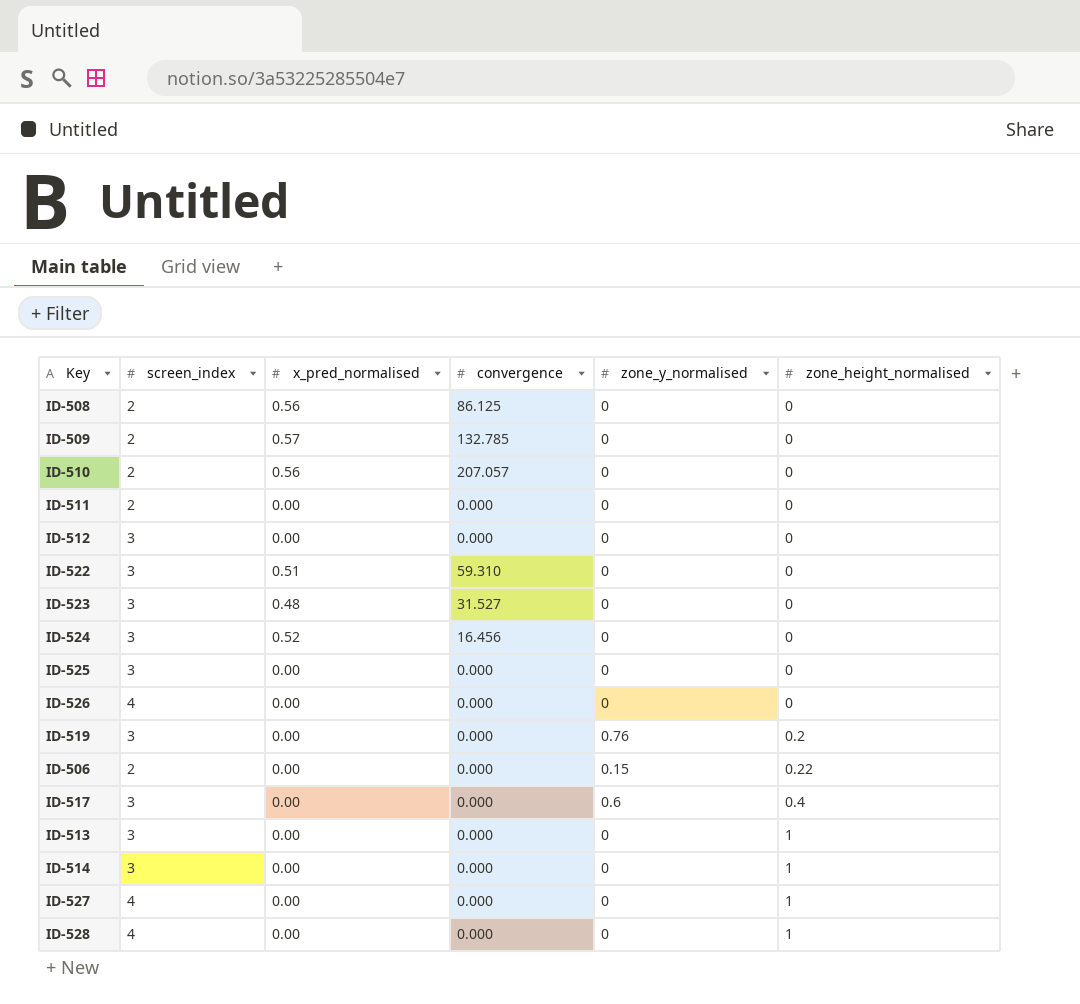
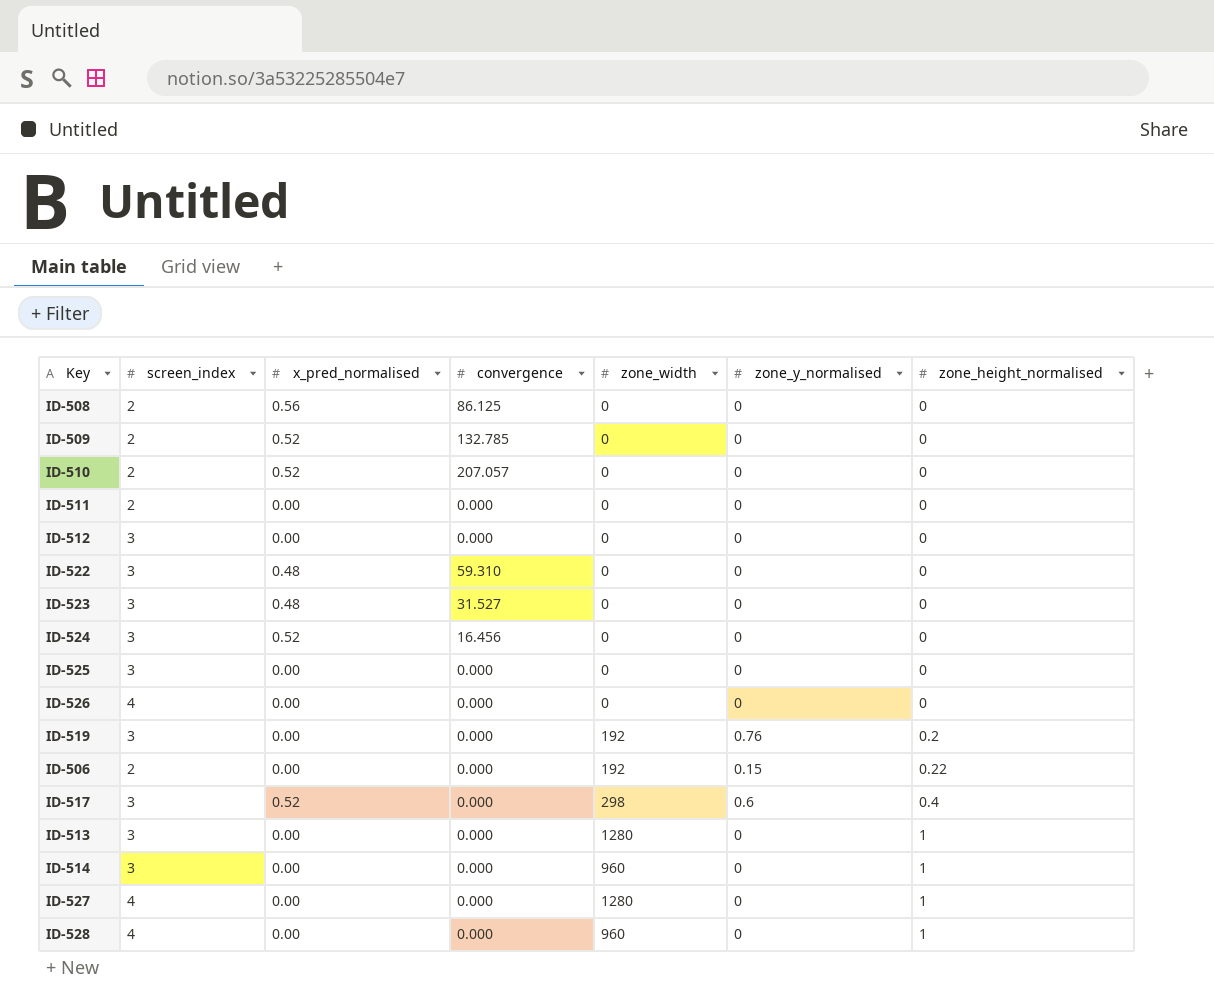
column zone_width | position: none -> 5
ID-509 | x_pred_normalised: 0.57 -> 0.52
ID-510 | x_pred_normalised: 0.56 -> 0.52
ID-522 | x_pred_normalised: 0.51 -> 0.48
ID-517 | x_pred_normalised: 0.00 -> 0.52

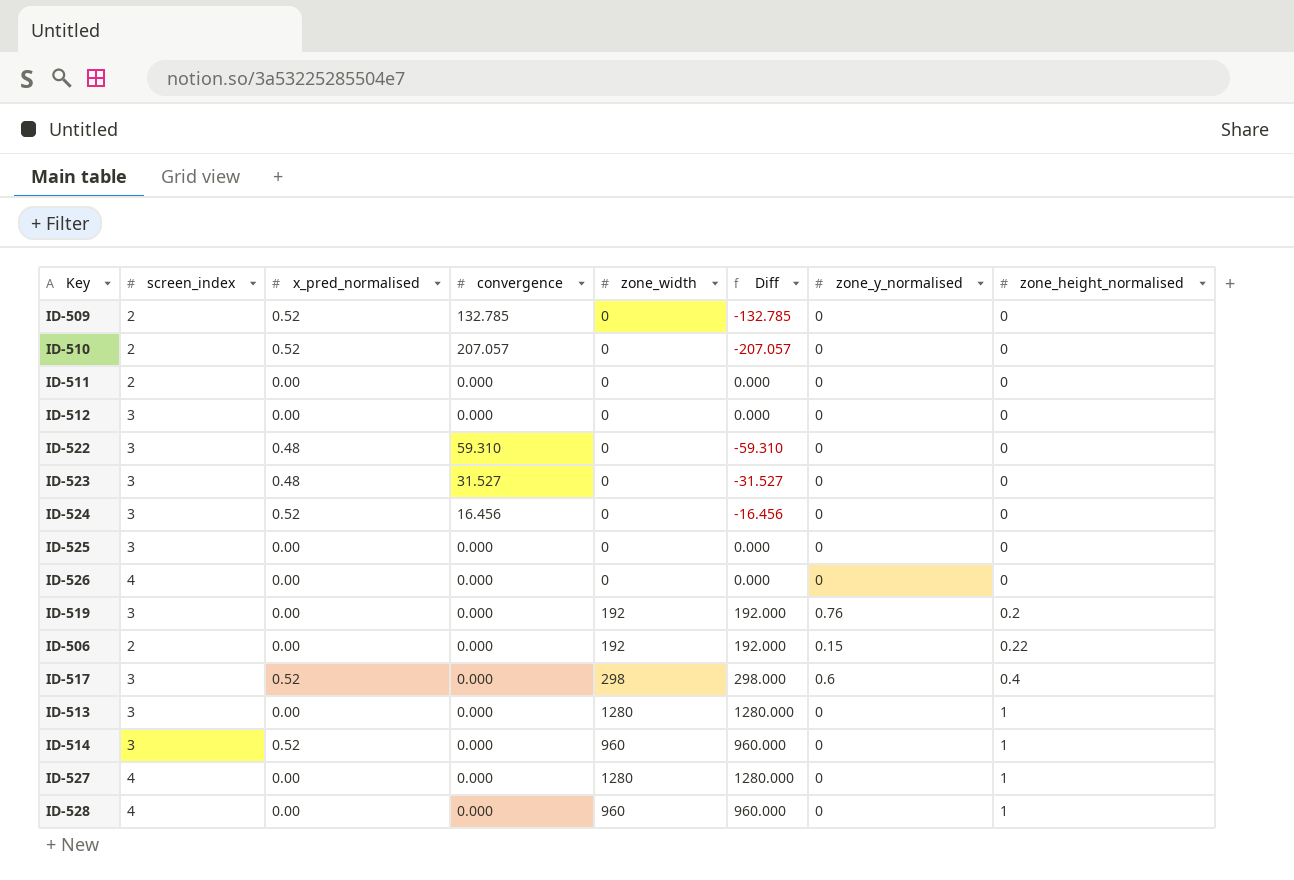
column Diff | formula: none -> [zone_width] - [convergence]
row ID-508: 2 | 0.56 | 86.125 | 0 | 0 | 0 -> none
ID-514 | x_pred_normalised: 0.00 -> 0.52

